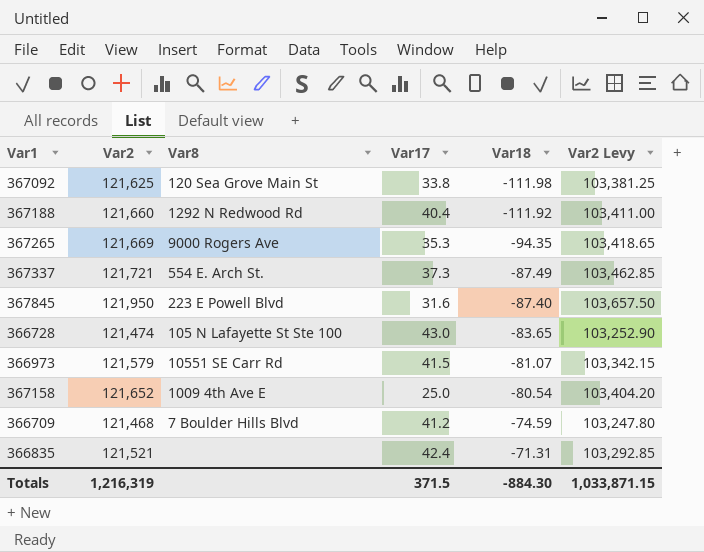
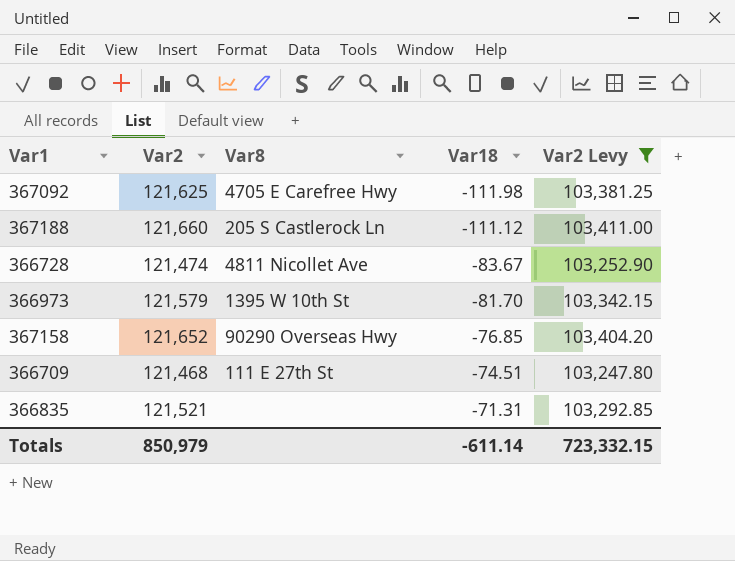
filter: none -> Var2 Levy <= 103,411.00
column Var17 | position: 4 -> none
367092 | Var8: 120 Sea Grove Main St -> 4705 E Carefree Hwy
367188 | Var8: 1292 N Redwood Rd -> 205 S Castlerock Ln
367188 | Var18: -111.92 -> -111.12
366728 | Var8: 105 N Lafayette St Ste 100 -> 4811 Nicollet Ave
366728 | Var18: -83.65 -> -83.67
366973 | Var8: 10551 SE Carr Rd -> 1395 W 10th St
366973 | Var18: -81.07 -> -81.70
367158 | Var8: 1009 4th Ave E -> 90290 Overseas Hwy
367158 | Var18: -80.54 -> -76.85
366709 | Var8: 7 Boulder Hills Blvd -> 111 E 27th St
366709 | Var18: -74.59 -> -74.51
Totals | Var2: 1,216,319 -> 850,979
Totals | Var18: -884.30 -> -611.14
Totals | Var2 Levy: 1,033,871.15 -> 723,332.15

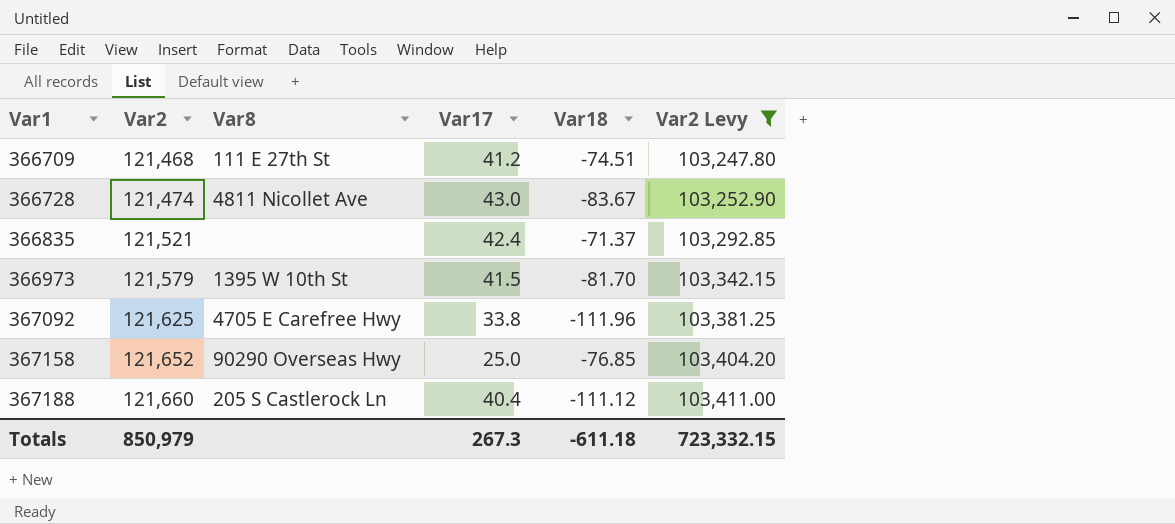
row order: Var18 ascending -> Var1 ascending
column Var17 | position: none -> 4
366835 | Var18: -71.31 -> -71.37
367092 | Var18: -111.98 -> -111.96
Totals | Var18: -611.14 -> -611.18

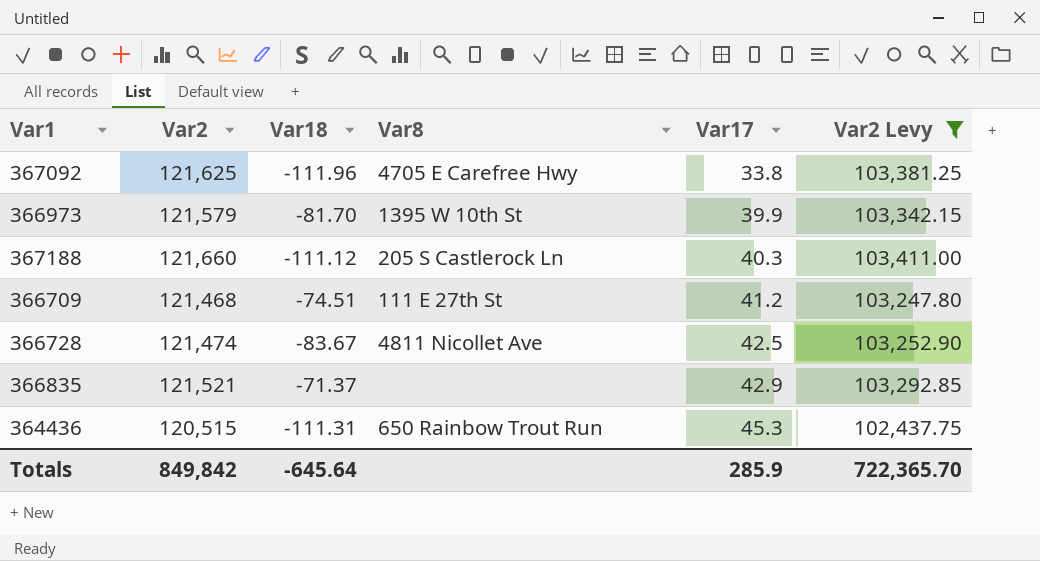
row order: Var1 ascending -> Var17 ascending
column Var18 | position: 5 -> 3
row 367158: 121,652 | 90290 Overseas Hwy | 25.0 | -76.85 | 103,404.20 -> none
366973 | Var17: 41.5 -> 39.9
367188 | Var17: 40.4 -> 40.3
366728 | Var17: 43.0 -> 42.5
366835 | Var17: 42.4 -> 42.9
row 364436: none -> 120,515 | -111.31 | 650 Rainbow Trout Run | 45.3 | 102,437.75
Totals | Var2: 850,979 -> 849,842
Totals | Var18: -611.18 -> -645.64
Totals | Var17: 267.3 -> 285.9
Totals | Var2 Levy: 723,332.15 -> 722,365.70

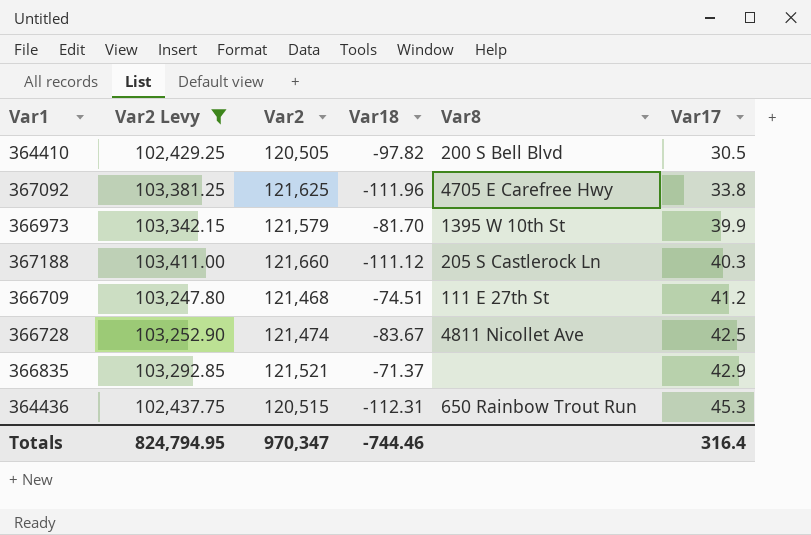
column Var2 Levy | position: 6 -> 2
row 364410: none -> 102,429.25 | 120,505 | -97.82 | 200 S Bell Blvd | 30.5
364436 | Var18: -111.31 -> -112.31
Totals | Var2 Levy: 722,365.70 -> 824,794.95
Totals | Var2: 849,842 -> 970,347
Totals | Var18: -645.64 -> -744.46
Totals | Var17: 285.9 -> 316.4

